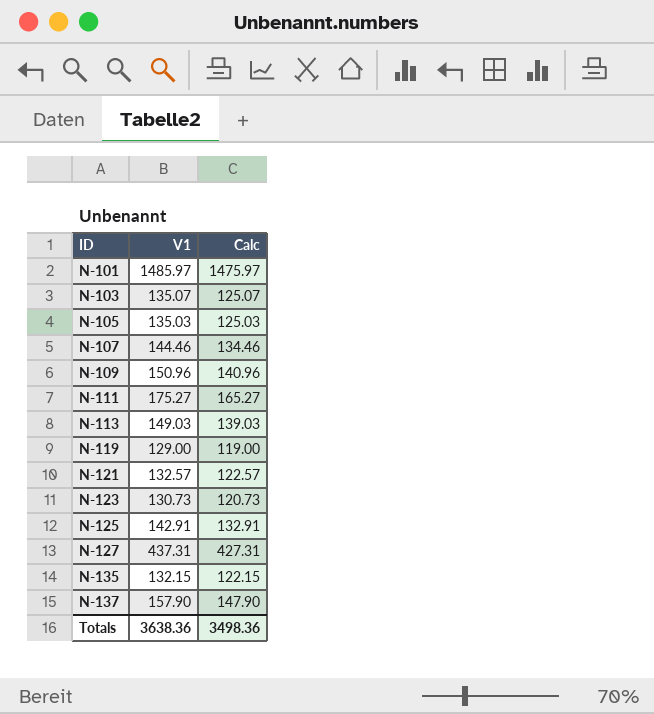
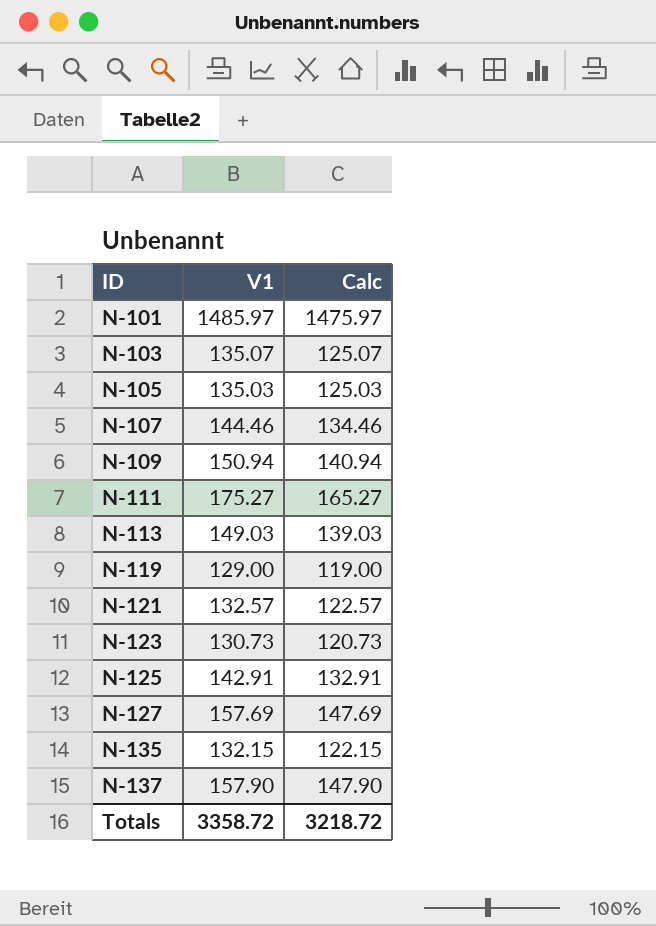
N-109 | V1: 150.96 -> 150.94
N-109 | Calc: 140.96 -> 140.94
N-127 | V1: 437.31 -> 157.69
N-127 | Calc: 427.31 -> 147.69
Totals | V1: 3638.36 -> 3358.72
Totals | Calc: 3498.36 -> 3218.72

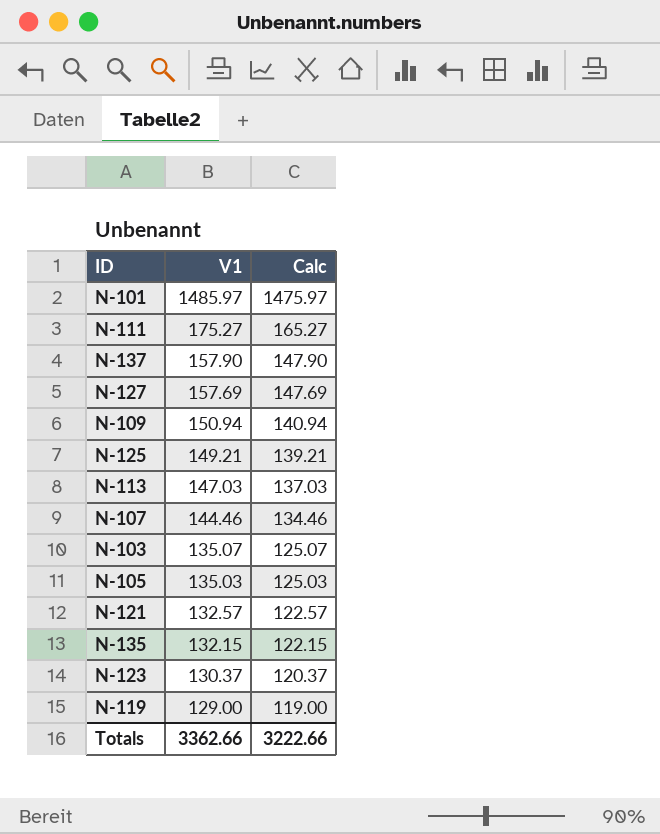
row order: ID ascending -> V1 descending
N-125 | V1: 142.91 -> 149.21
N-125 | Calc: 132.91 -> 139.21
N-113 | V1: 149.03 -> 147.03
N-113 | Calc: 139.03 -> 137.03
N-123 | V1: 130.73 -> 130.37
N-123 | Calc: 120.73 -> 120.37
Totals | V1: 3358.72 -> 3362.66
Totals | Calc: 3218.72 -> 3222.66

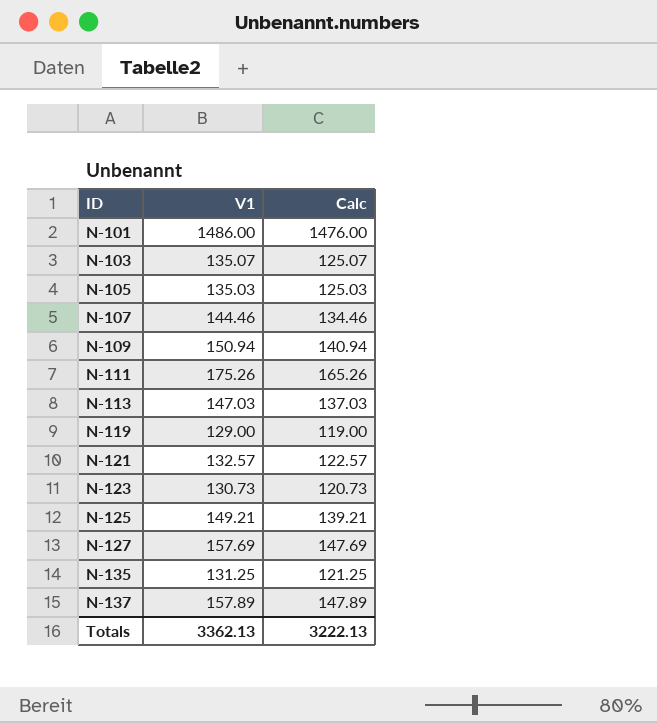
row order: V1 descending -> ID ascending
N-101 | V1: 1485.97 -> 1486.00
N-101 | Calc: 1475.97 -> 1476.00
N-111 | V1: 175.27 -> 175.26
N-111 | Calc: 165.27 -> 165.26
N-123 | V1: 130.37 -> 130.73
N-123 | Calc: 120.37 -> 120.73
N-135 | V1: 132.15 -> 131.25
N-135 | Calc: 122.15 -> 121.25
N-137 | V1: 157.90 -> 157.89
N-137 | Calc: 147.90 -> 147.89
Totals | V1: 3362.66 -> 3362.13
Totals | Calc: 3222.66 -> 3222.13

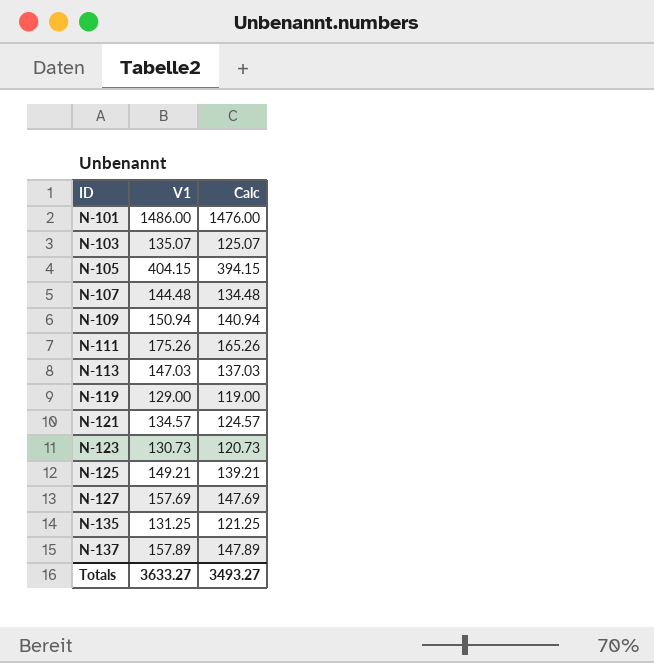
N-105 | V1: 135.03 -> 404.15
N-105 | Calc: 125.03 -> 394.15
N-107 | V1: 144.46 -> 144.48
N-107 | Calc: 134.46 -> 134.48
N-121 | V1: 132.57 -> 134.57
N-121 | Calc: 122.57 -> 124.57
Totals | V1: 3362.13 -> 3633.27
Totals | Calc: 3222.13 -> 3493.27

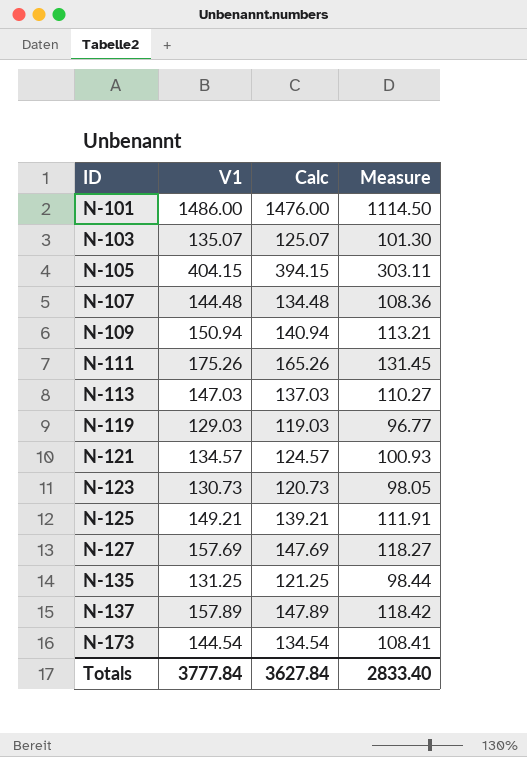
column Measure | formula: none -> [V1] * 0.75
N-119 | V1: 129.00 -> 129.03
N-119 | Calc: 119.00 -> 119.03
row N-173: none -> 144.54 | 134.54 | 108.41
Totals | V1: 3633.27 -> 3777.84
Totals | Calc: 3493.27 -> 3627.84

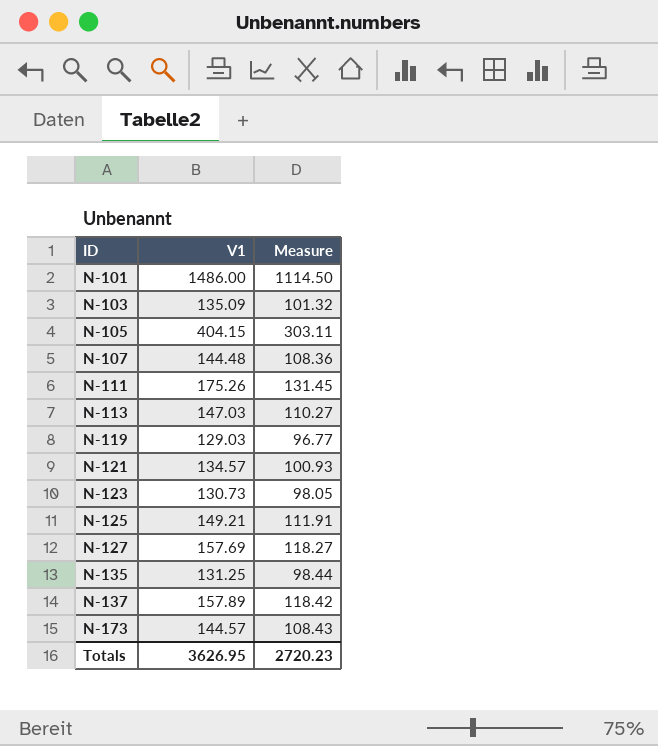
column Calc | formula: [V1] - 10 -> none
row N-109: 150.94 | 140.94 | 113.21 -> none
N-103 | V1: 135.07 -> 135.09
N-103 | Measure: 101.30 -> 101.32
N-173 | V1: 144.54 -> 144.57
N-173 | Measure: 108.41 -> 108.43
Totals | V1: 3777.84 -> 3626.95
Totals | Measure: 2833.40 -> 2720.23

